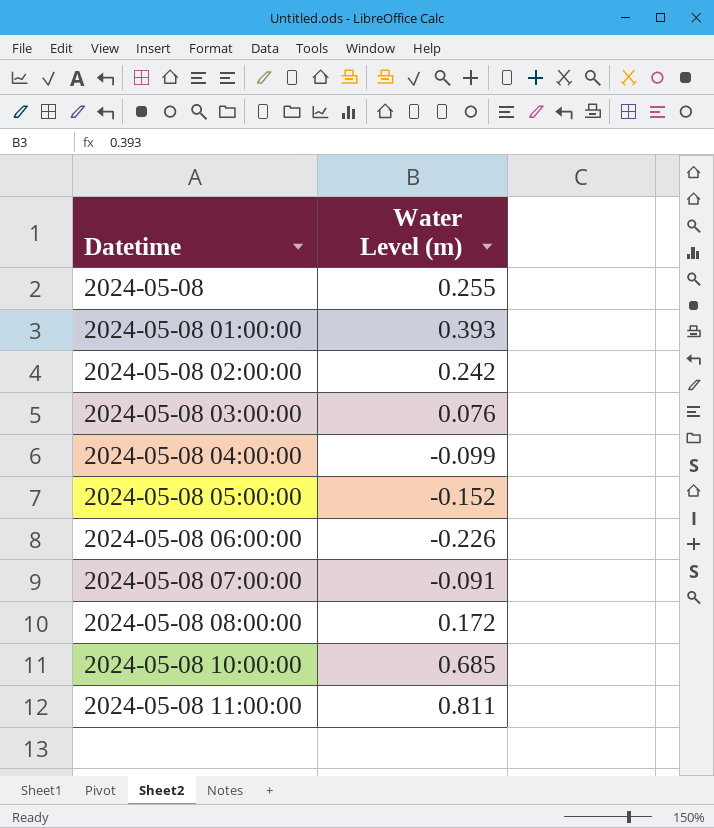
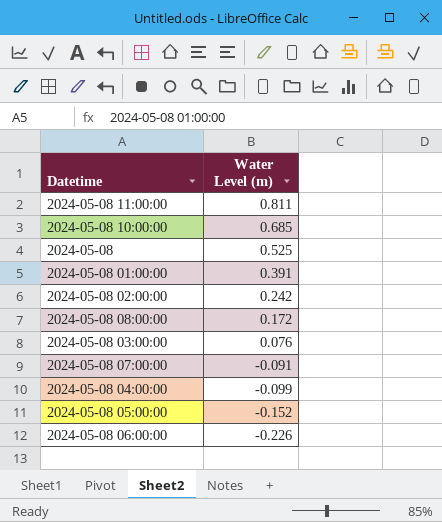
row order: Datetime ascending -> Water Level (m) descending
2024-05-08 | Water Level (m): 0.255 -> 0.525
2024-05-08 01:00:00 | Water Level (m): 0.393 -> 0.391

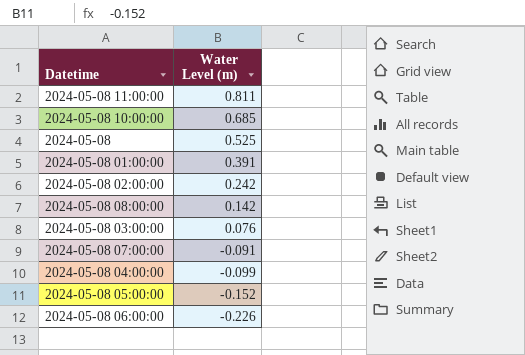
2024-05-08 08:00:00 | Water Level (m): 0.172 -> 0.142

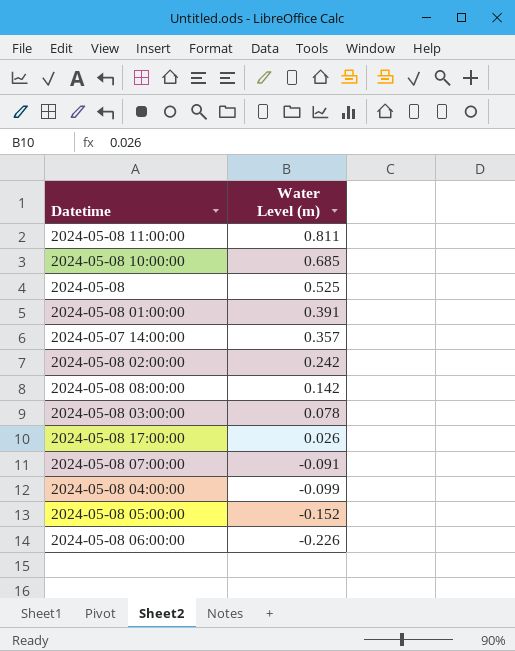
row 2024-05-07 14:00:00: none -> 0.357
2024-05-08 03:00:00 | Water Level (m): 0.076 -> 0.078
row 2024-05-08 17:00:00: none -> 0.026

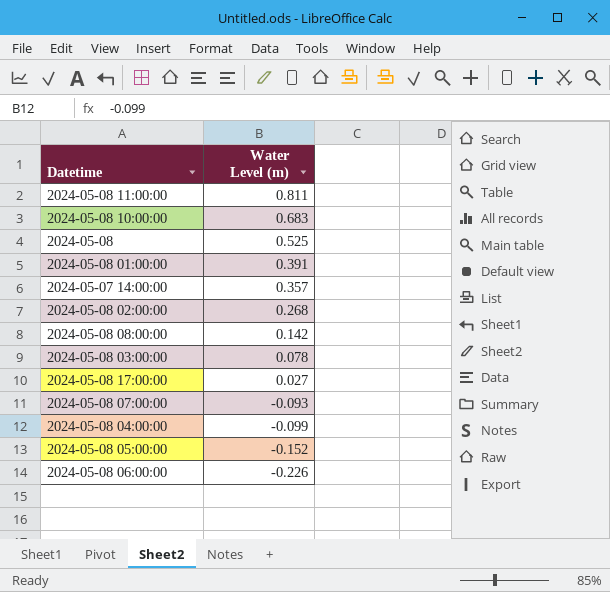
2024-05-08 10:00:00 | Water Level (m): 0.685 -> 0.683
2024-05-08 02:00:00 | Water Level (m): 0.242 -> 0.268
2024-05-08 17:00:00 | Water Level (m): 0.026 -> 0.027
2024-05-08 07:00:00 | Water Level (m): -0.091 -> -0.093

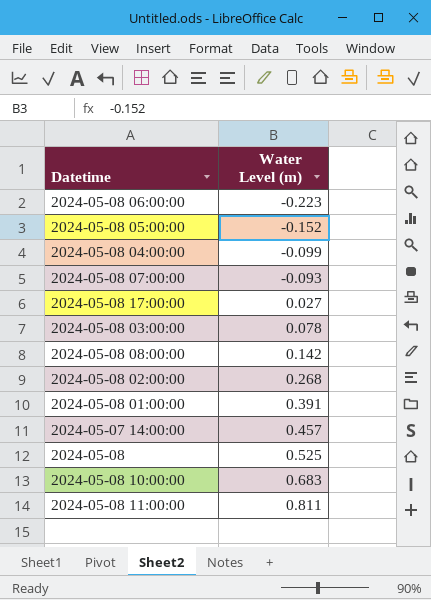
row order: Water Level (m) descending -> Water Level (m) ascending
2024-05-08 06:00:00 | Water Level (m): -0.226 -> -0.223
2024-05-07 14:00:00 | Water Level (m): 0.357 -> 0.457

